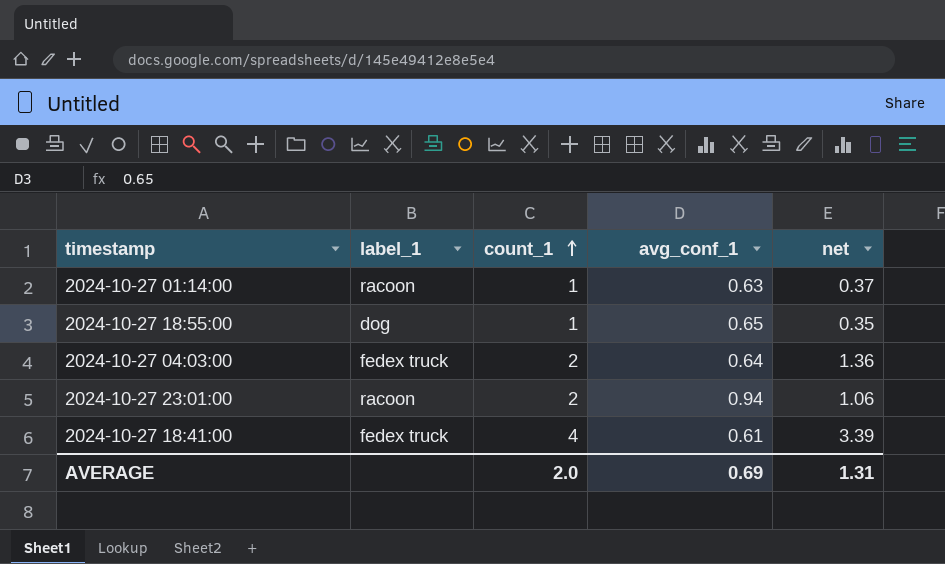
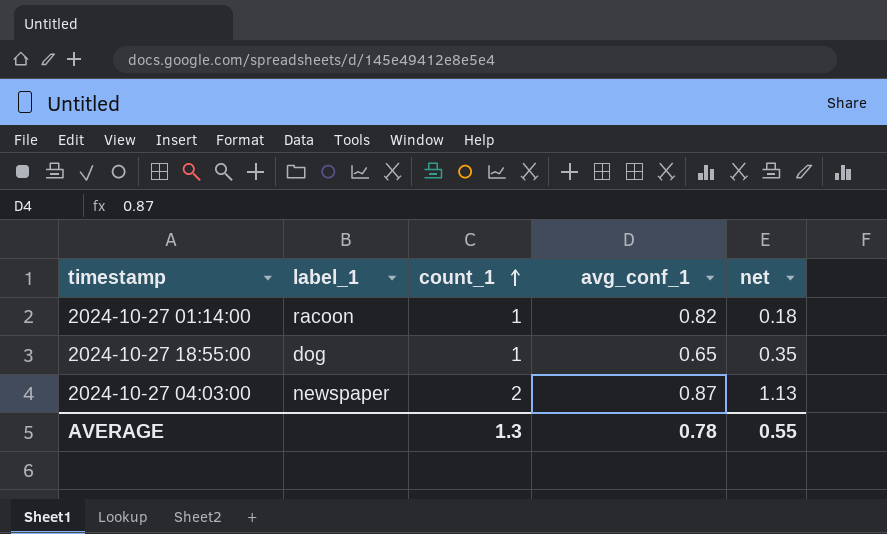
row 2024-10-27 23:01:00: racoon | 2 | 0.94 | 1.06 -> none
row 2024-10-27 18:41:00: fedex truck | 4 | 0.61 | 3.39 -> none
2024-10-27 01:14:00 | avg_conf_1: 0.63 -> 0.82
2024-10-27 01:14:00 | net: 0.37 -> 0.18
2024-10-27 04:03:00 | label_1: fedex truck -> newspaper
2024-10-27 04:03:00 | avg_conf_1: 0.64 -> 0.87
2024-10-27 04:03:00 | net: 1.36 -> 1.13
AVERAGE | count_1: 2.0 -> 1.3
AVERAGE | avg_conf_1: 0.69 -> 0.78
AVERAGE | net: 1.31 -> 0.55

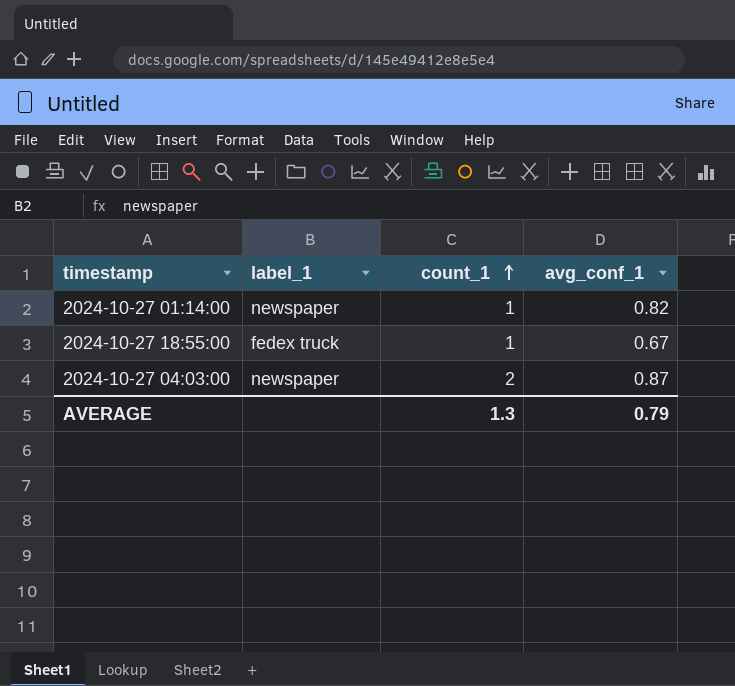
column net | formula: [count_1] - [avg_conf_1] -> none
2024-10-27 01:14:00 | label_1: racoon -> newspaper
2024-10-27 18:55:00 | label_1: dog -> fedex truck
2024-10-27 18:55:00 | avg_conf_1: 0.65 -> 0.67
AVERAGE | avg_conf_1: 0.78 -> 0.79

